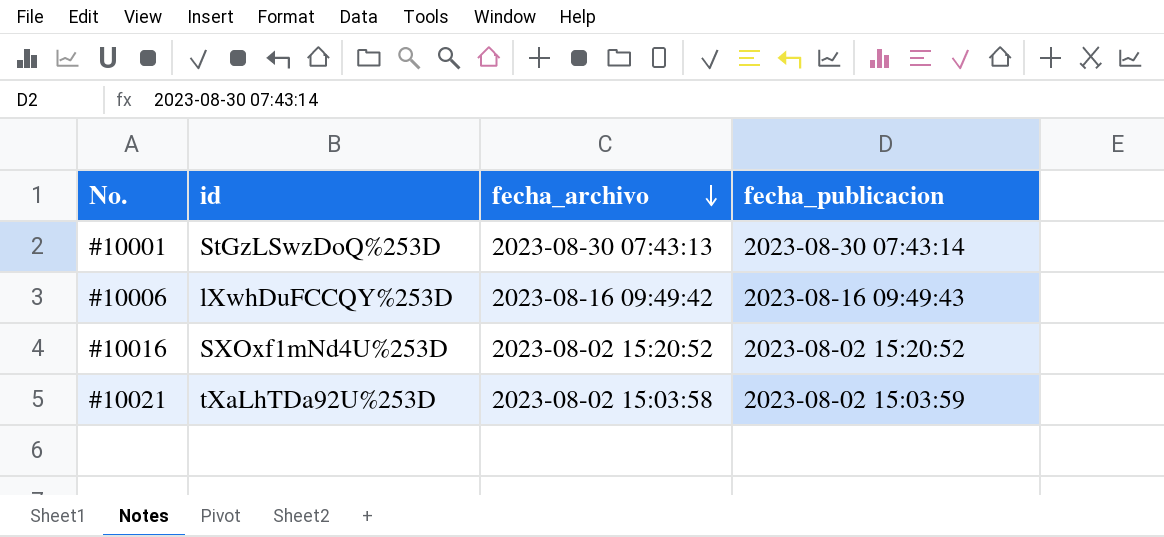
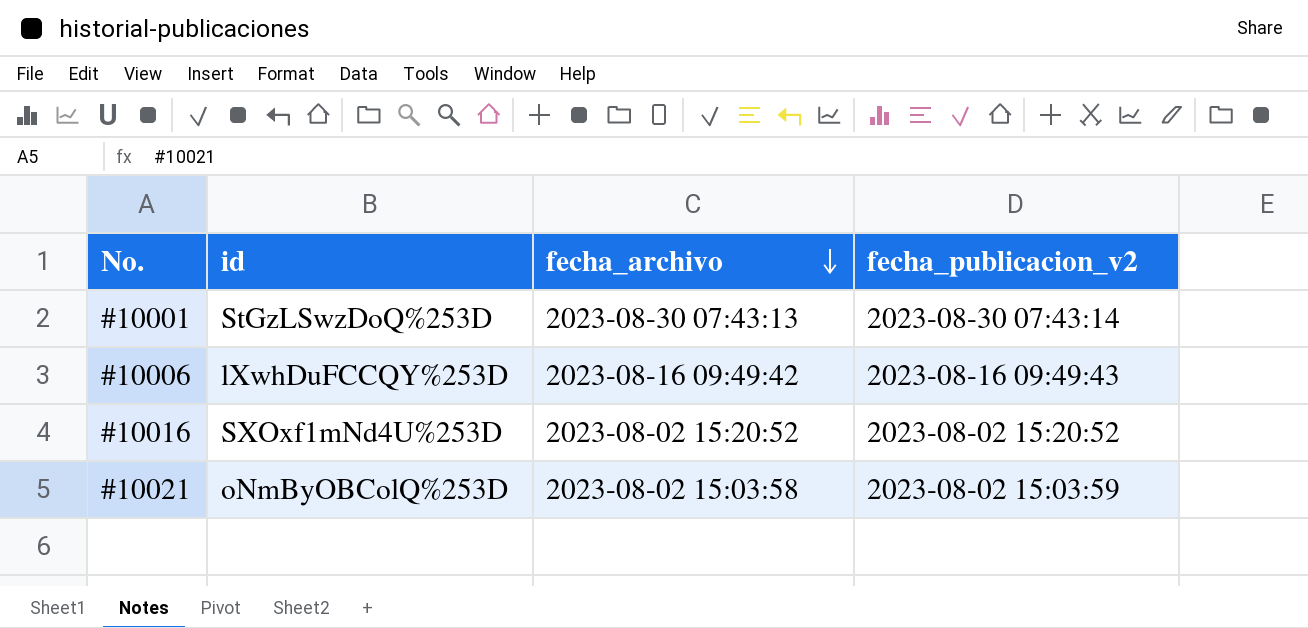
column name: fecha_publicacion -> fecha_publicacion_v2
#10021 | id: tXaLhTDa92U%253D -> oNmByOBColQ%253D

